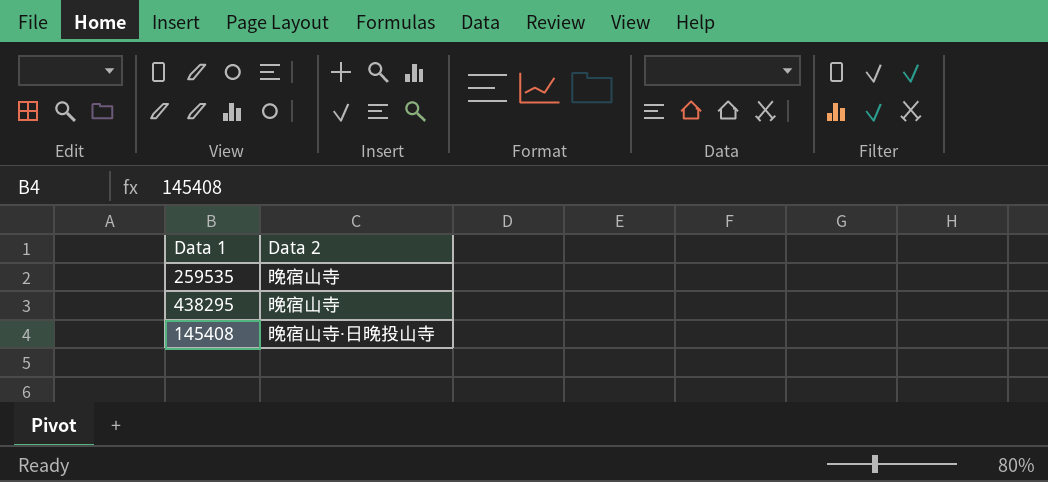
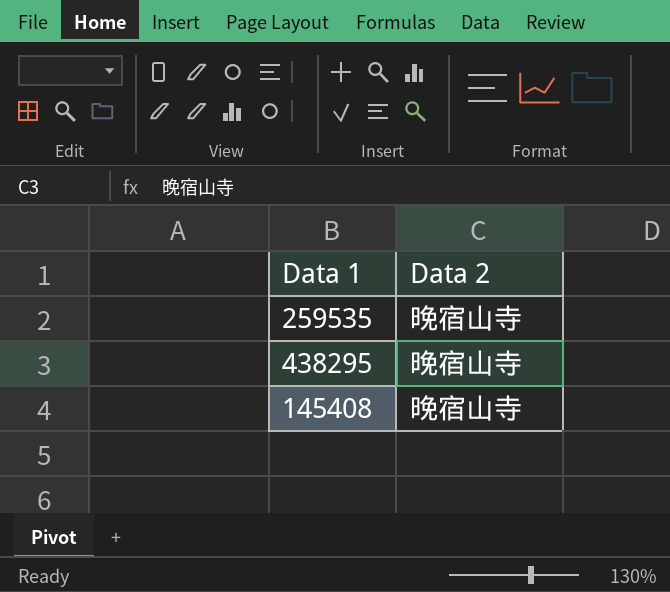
145408 | Data 2: 晚宿山寺·日晚投山寺 -> 晚宿山寺

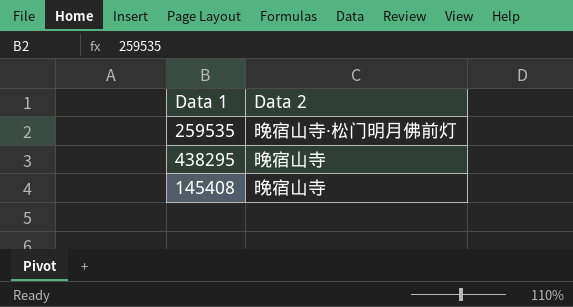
259535 | Data 2: 晚宿山寺 -> 晚宿山寺·松门明月佛前灯

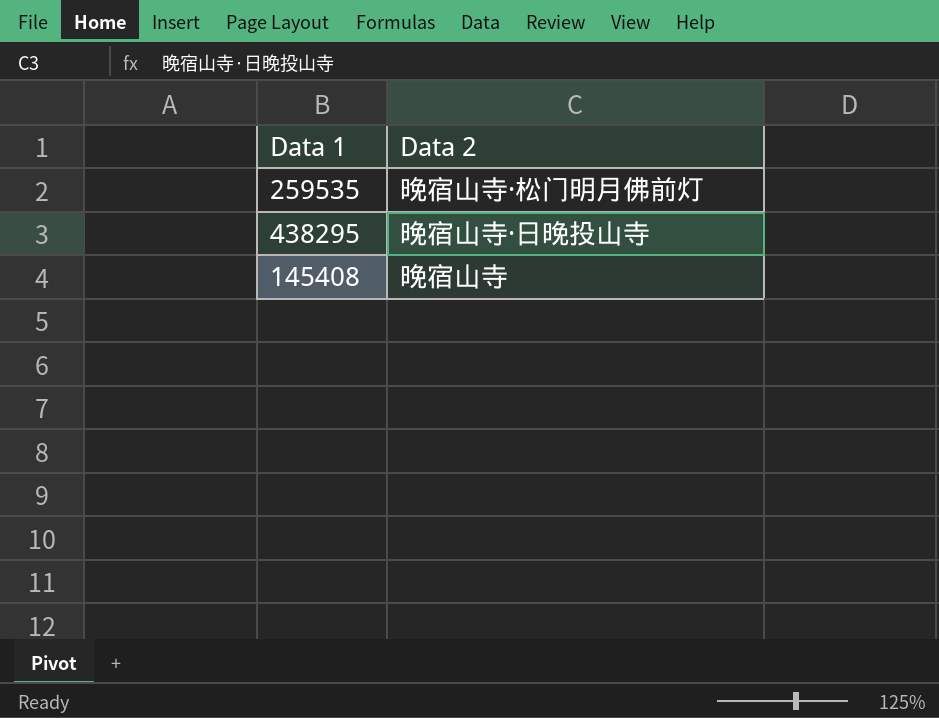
438295 | Data 2: 晚宿山寺 -> 晚宿山寺·日晚投山寺

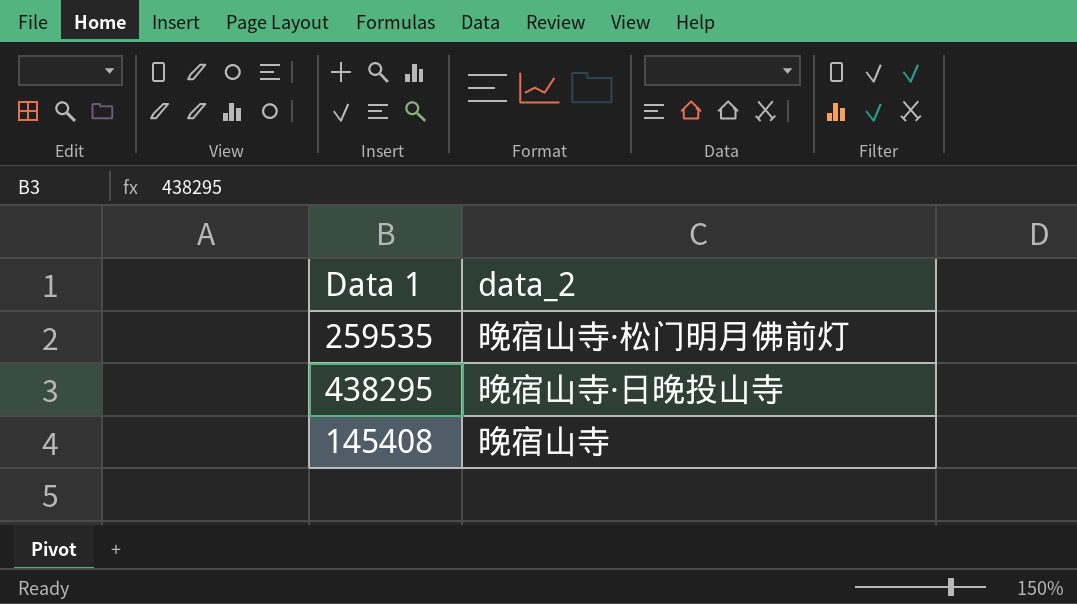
column name: Data 2 -> data_2

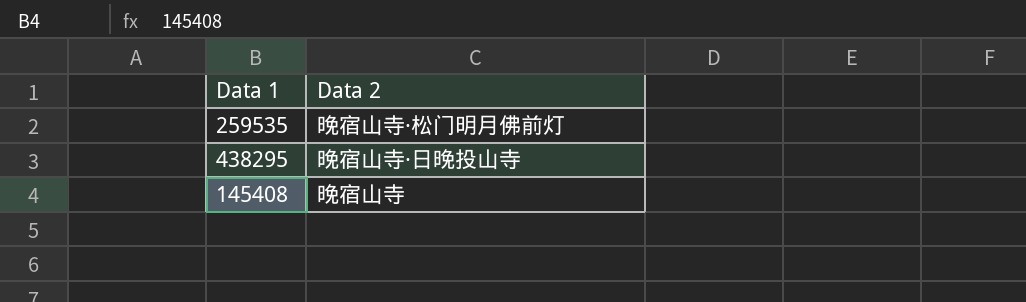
column name: data_2 -> Data 2

